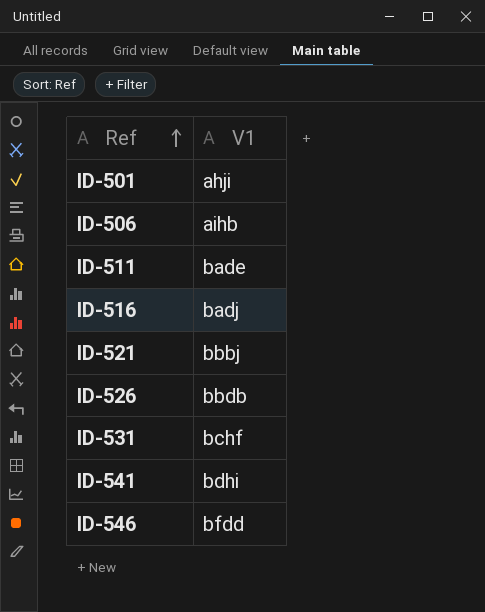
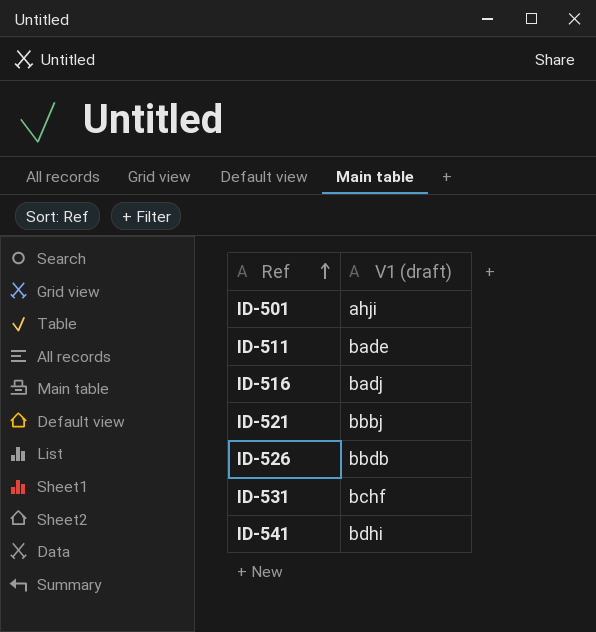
column name: V1 -> V1 (draft)
row ID-506: aihb -> none
row ID-546: bfdd -> none

